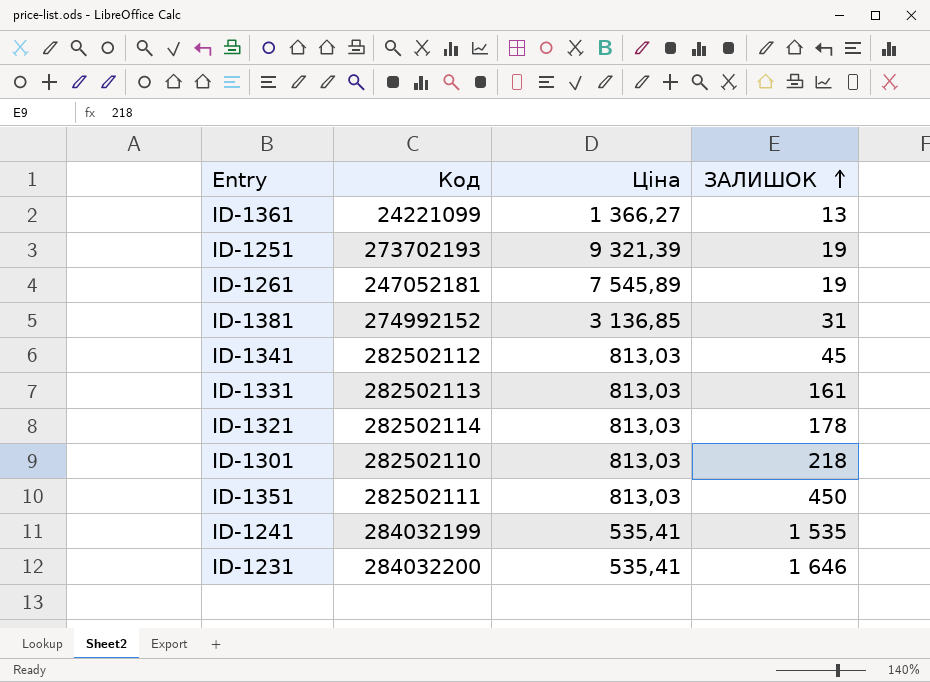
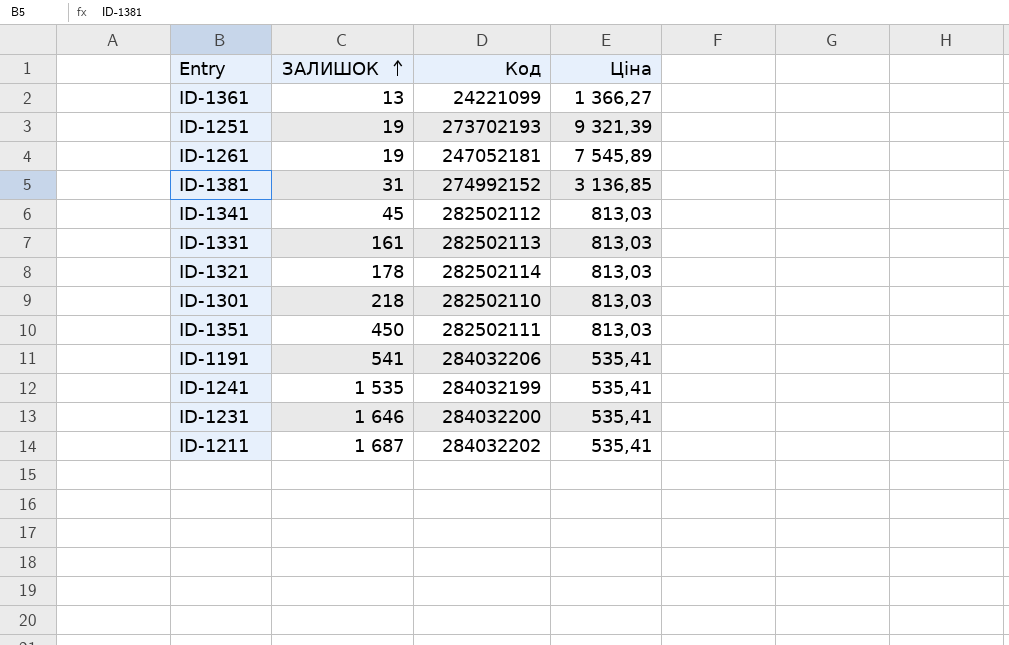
column ЗАЛИШОК | position: 4 -> 2
row ID-1191: none -> 541 | 284032206 | 535,41
row ID-1211: none -> 1 687 | 284032202 | 535,41

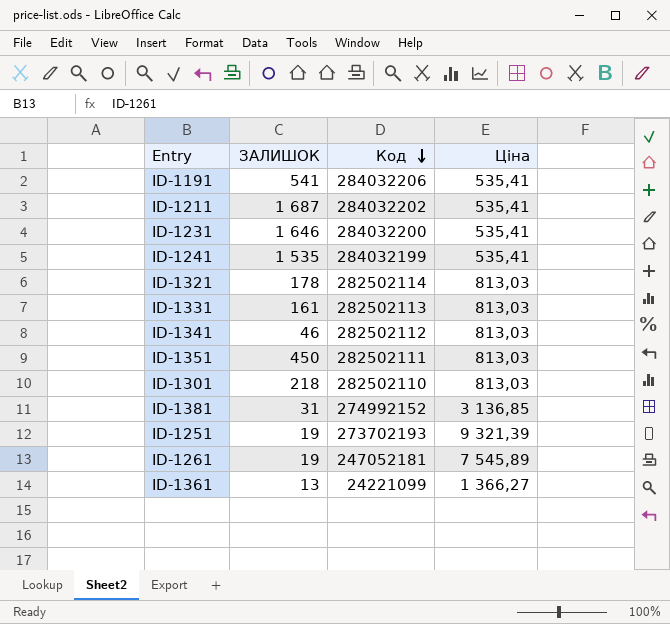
row order: ЗАЛИШОК ascending -> Код descending
ID-1341 | ЗАЛИШОК: 45 -> 46

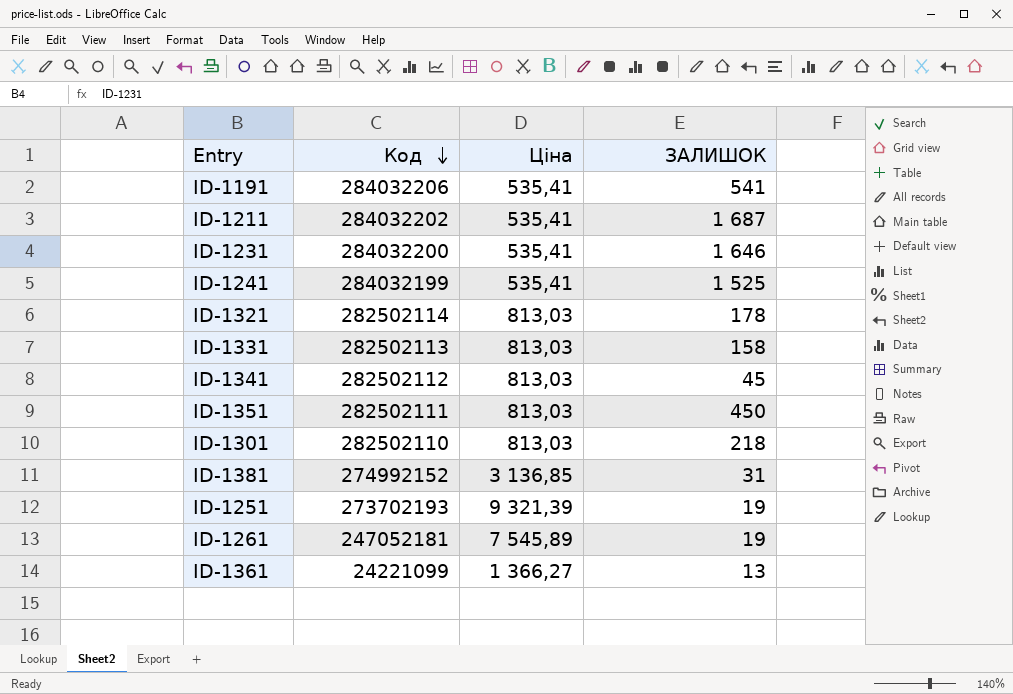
column ЗАЛИШОК | position: 2 -> 4
ID-1241 | ЗАЛИШОК: 1 535 -> 1 525
ID-1331 | ЗАЛИШОК: 161 -> 158
ID-1341 | ЗАЛИШОК: 46 -> 45

